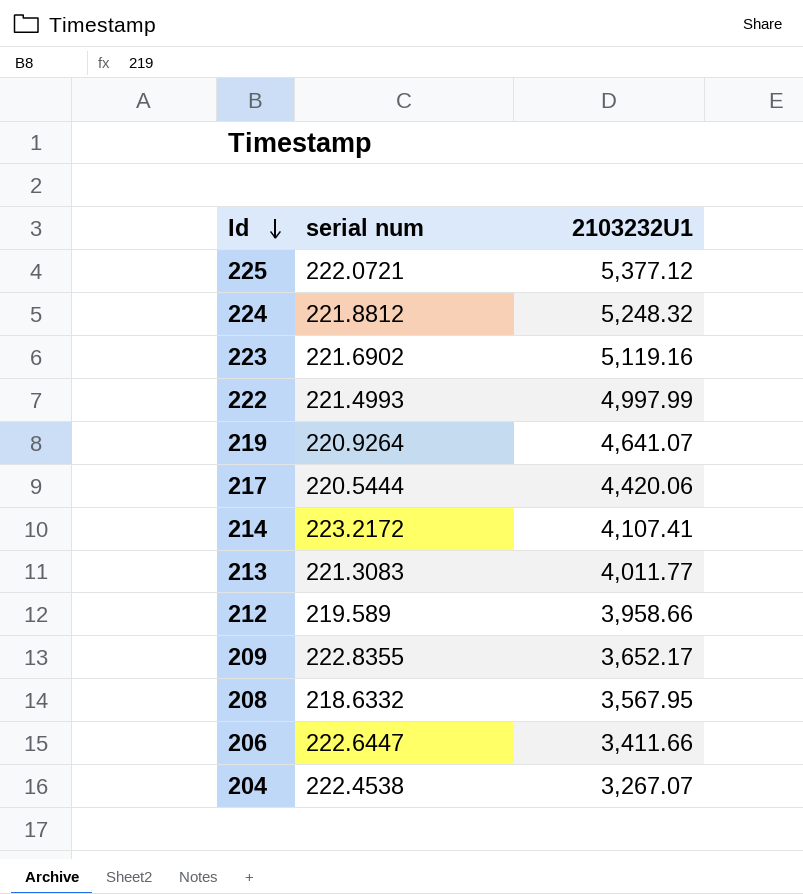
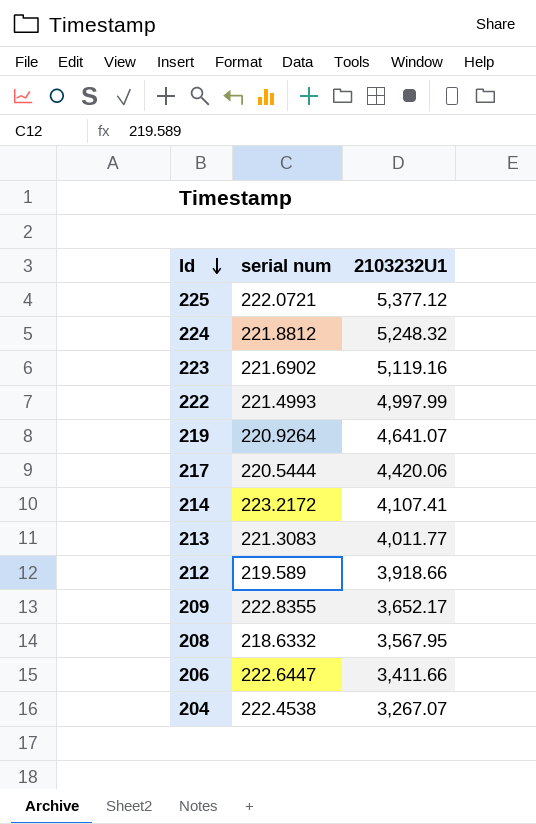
212 | 2103232U1: 3,958.66 -> 3,918.66

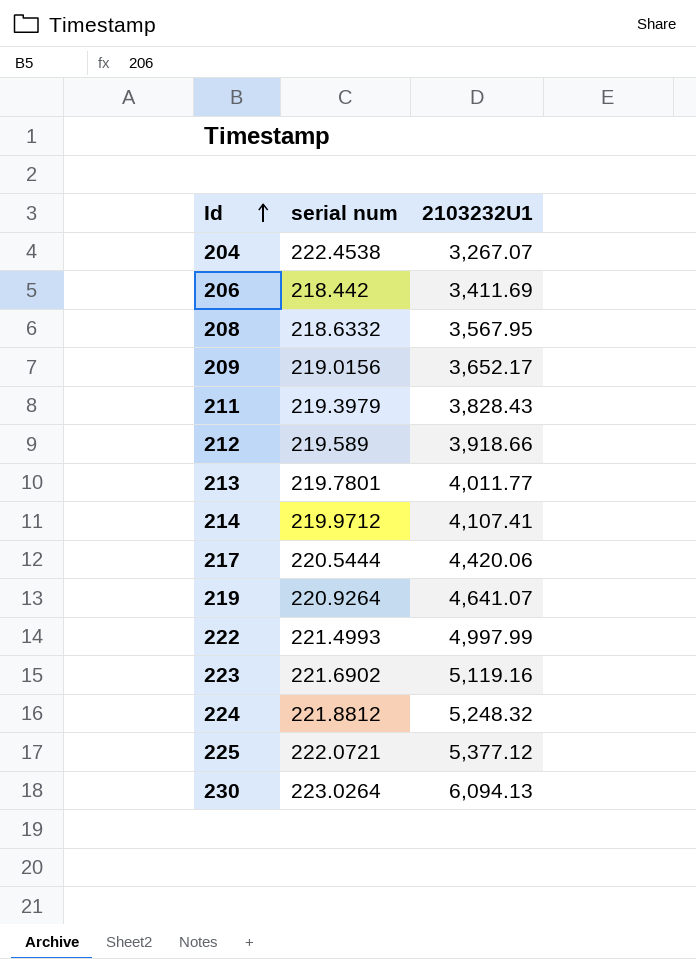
row order: Id descending -> Id ascending
206 | serial num: 222.6447 -> 218.442
206 | 2103232U1: 3,411.66 -> 3,411.69
209 | serial num: 222.8355 -> 219.0156
row 211: none -> 219.3979 | 3,828.43
213 | serial num: 221.3083 -> 219.7801
214 | serial num: 223.2172 -> 219.9712
row 230: none -> 223.0264 | 6,094.13

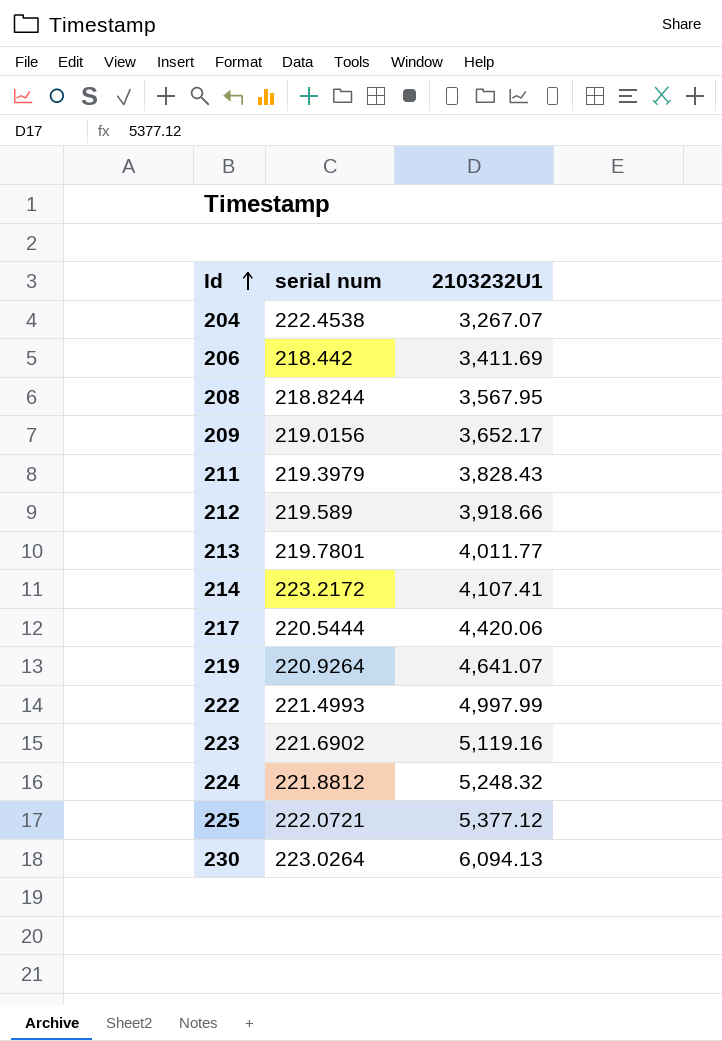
208 | serial num: 218.6332 -> 218.8244
214 | serial num: 219.9712 -> 223.2172

